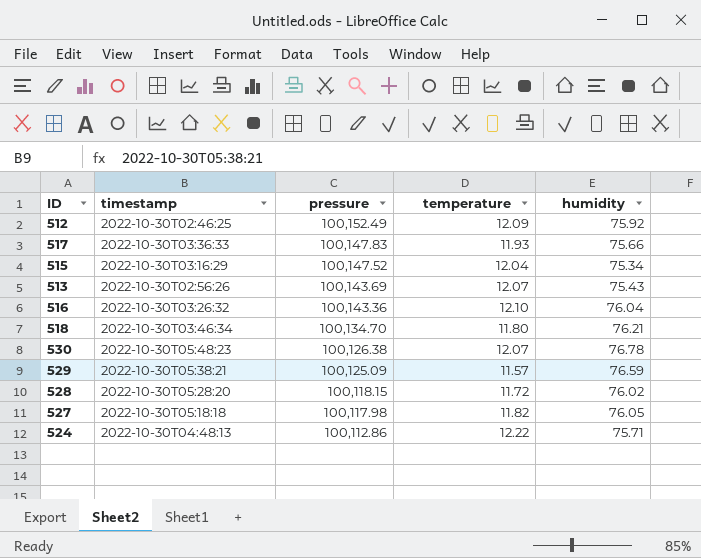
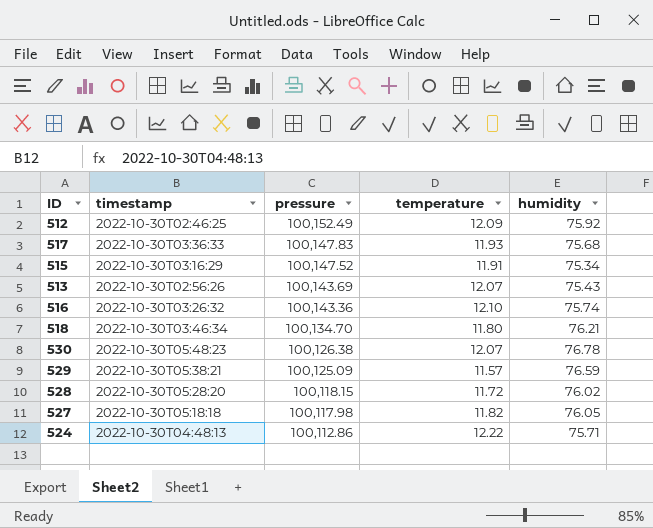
517 | humidity: 75.66 -> 75.68
515 | temperature: 12.04 -> 11.91
516 | humidity: 76.04 -> 75.74

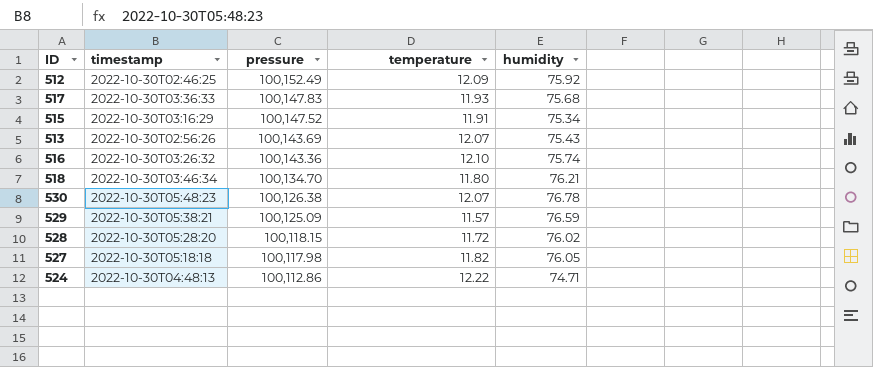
524 | humidity: 75.71 -> 74.71

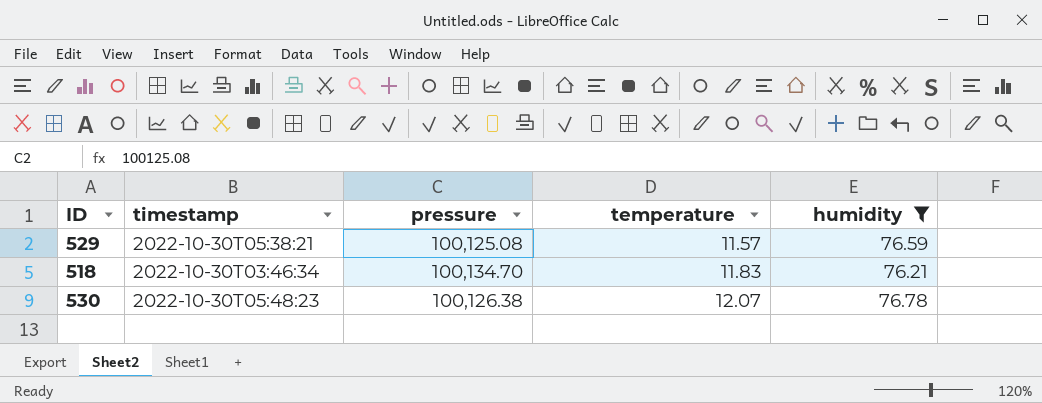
filter: none -> humidity >= 76.21
row order: pressure descending -> temperature ascending
529 | pressure: 100,125.09 -> 100,125.08
518 | temperature: 11.80 -> 11.83

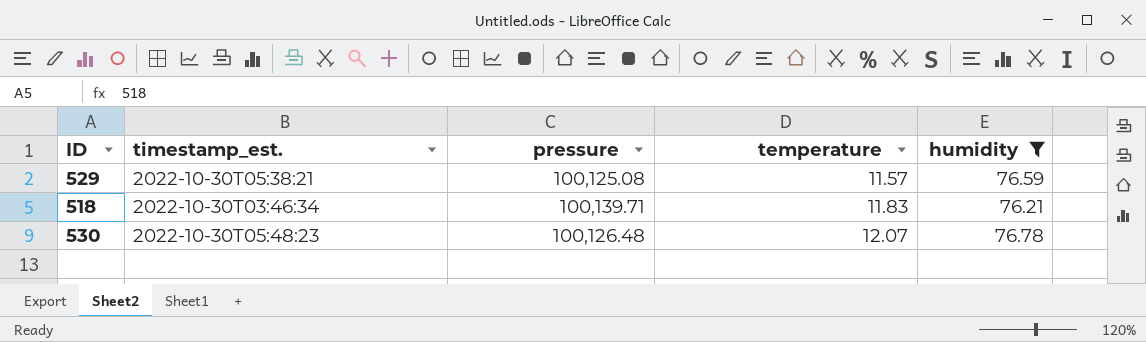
column name: timestamp -> timestamp_est.
518 | pressure: 100,134.70 -> 100,139.71
530 | pressure: 100,126.38 -> 100,126.48

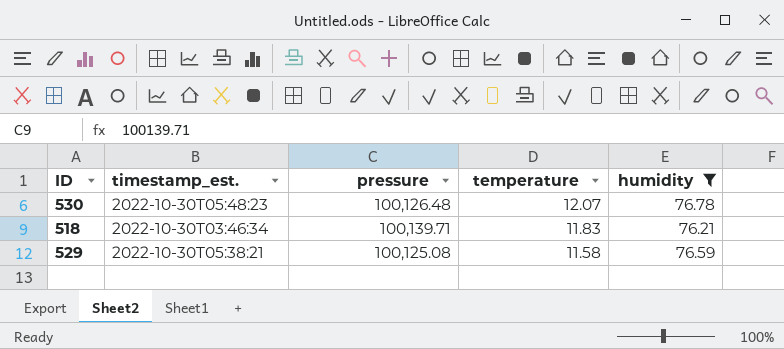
row order: temperature ascending -> temperature descending
529 | temperature: 11.57 -> 11.58

